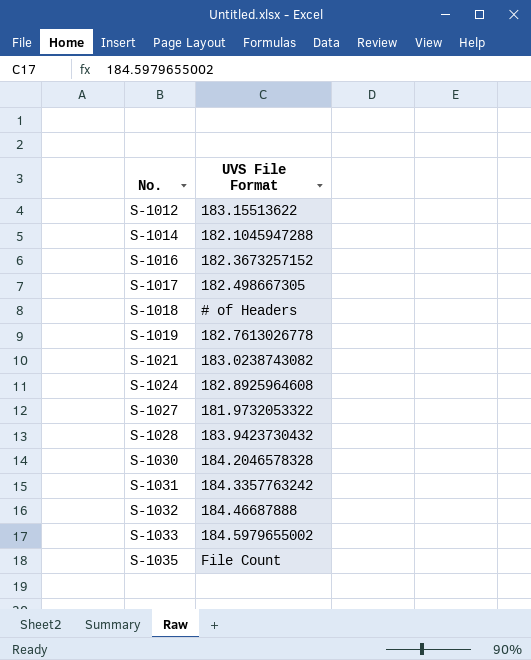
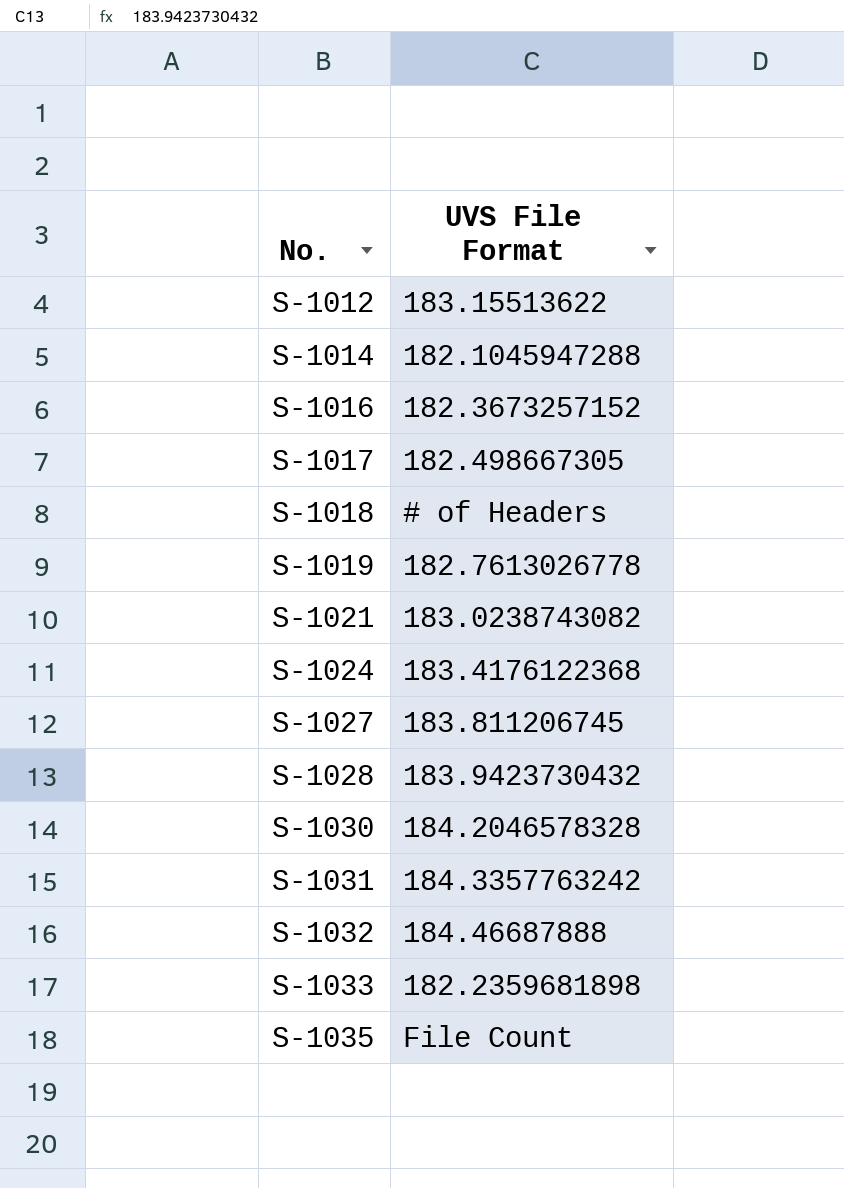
S-1024 | UVS File Format: 182.8925964608 -> 183.4176122368
S-1027 | UVS File Format: 181.9732053322 -> 183.811206745
S-1033 | UVS File Format: 184.5979655002 -> 182.2359681898

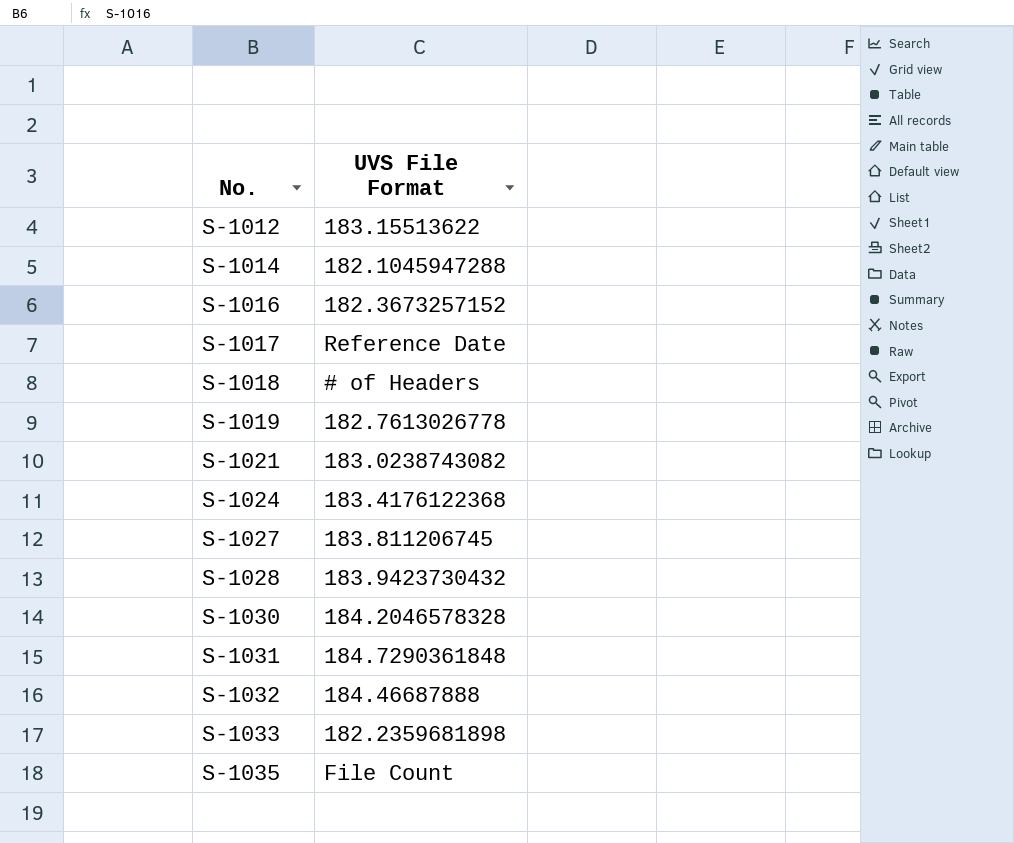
S-1017 | UVS File Format: 182.498667305 -> Reference Date
S-1031 | UVS File Format: 184.3357763242 -> 184.7290361848

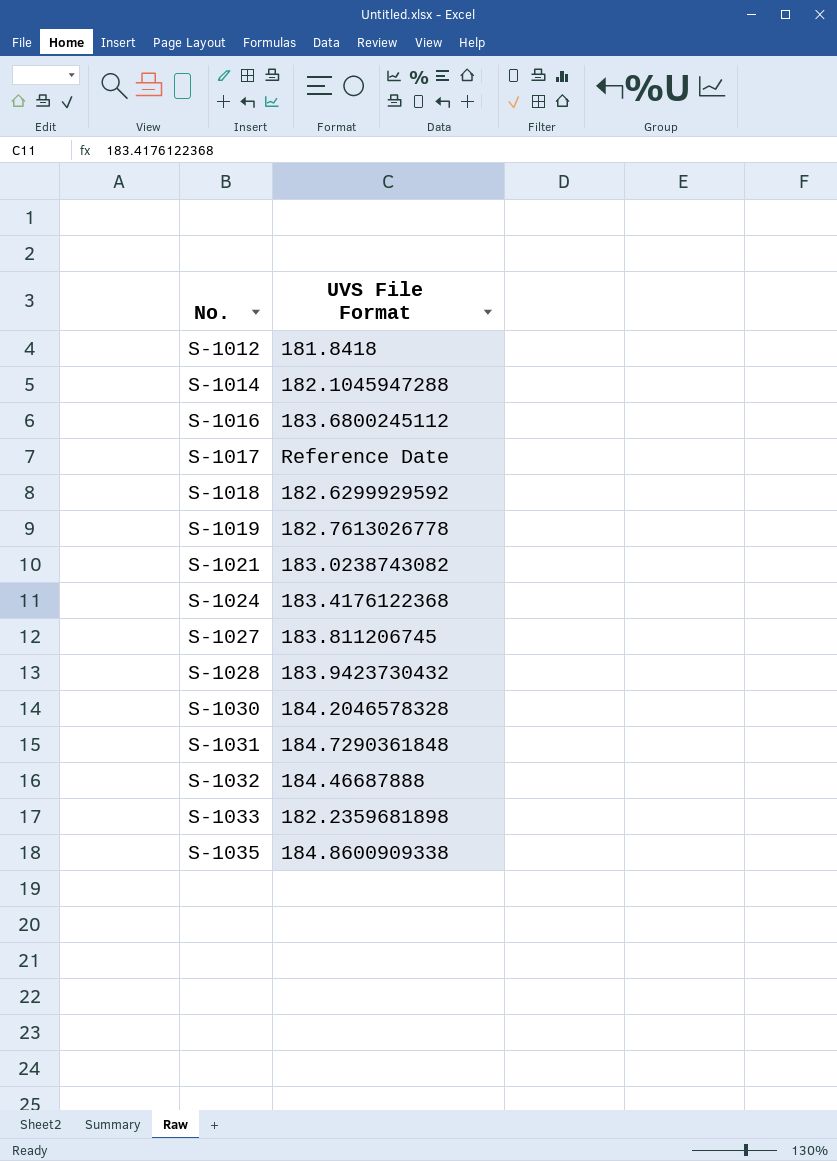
S-1012 | UVS File Format: 183.15513622 -> 181.8418
S-1016 | UVS File Format: 182.3673257152 -> 183.6800245112
S-1018 | UVS File Format: # of Headers -> 182.6299929592
S-1035 | UVS File Format: File Count -> 184.8600909338

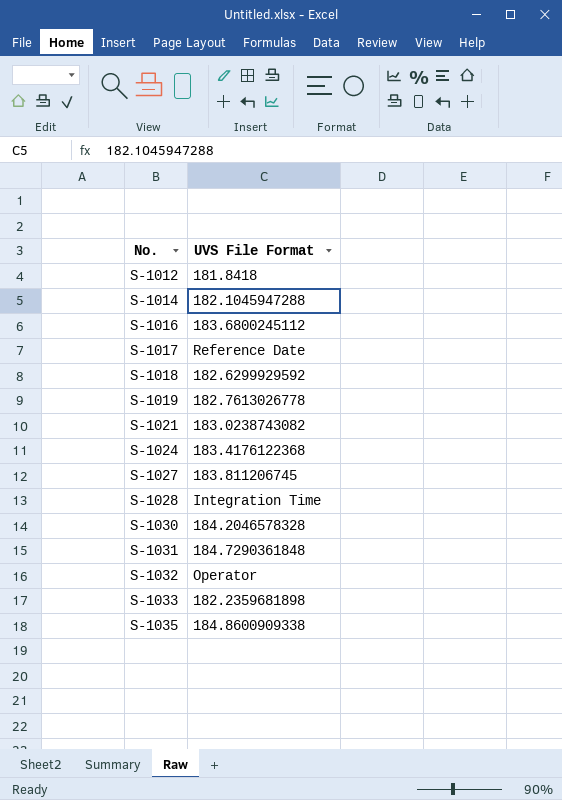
S-1028 | UVS File Format: 183.9423730432 -> Integration Time
S-1032 | UVS File Format: 184.46687888 -> Operator

